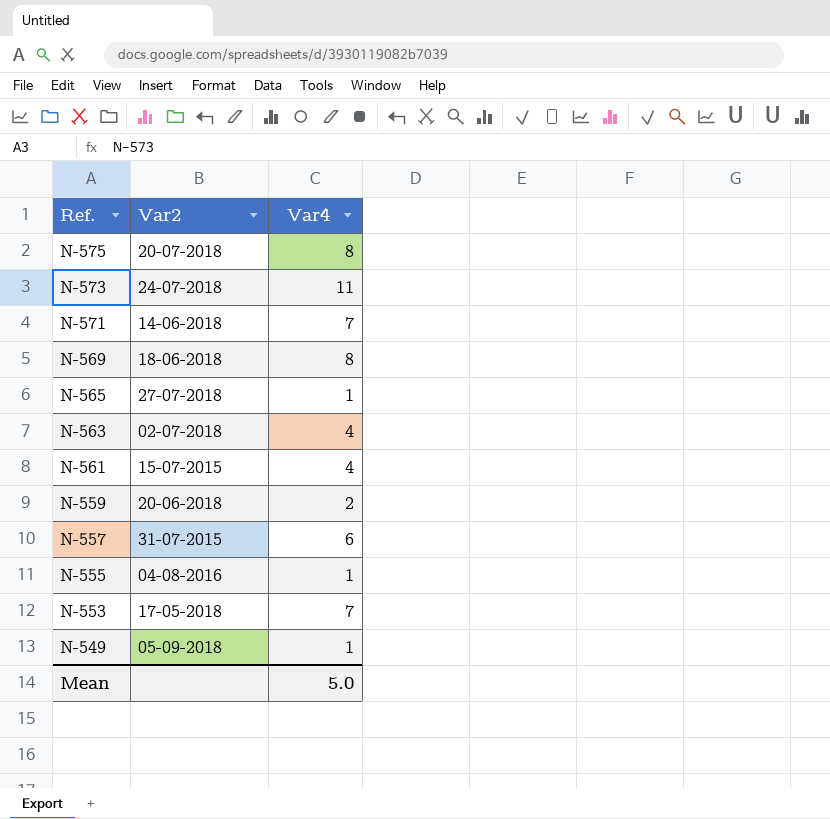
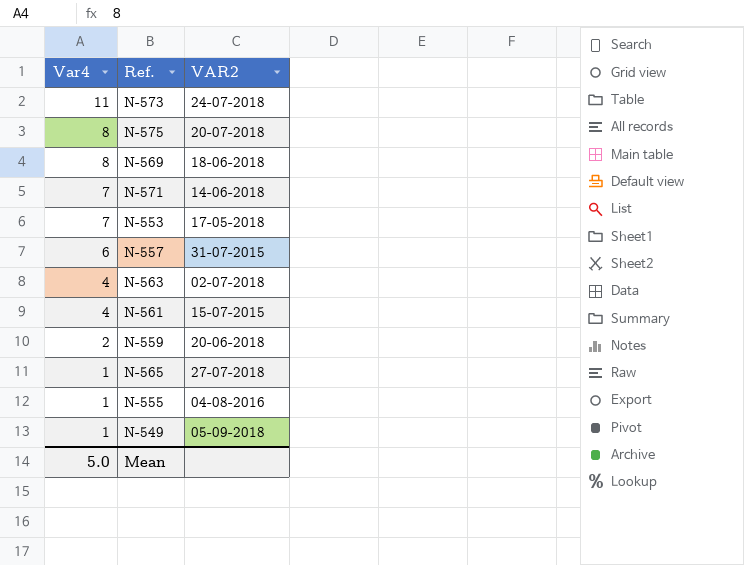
row order: Ref. descending -> Var4 descending
column Var4 | position: 3 -> 1
column name: Var2 -> VAR2

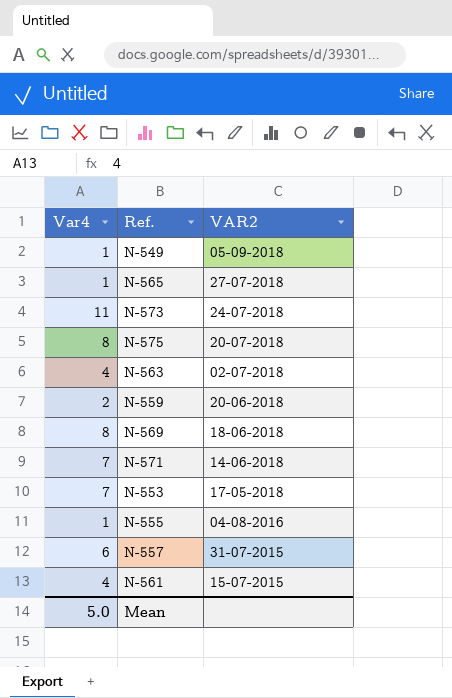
row order: Var4 descending -> VAR2 descending

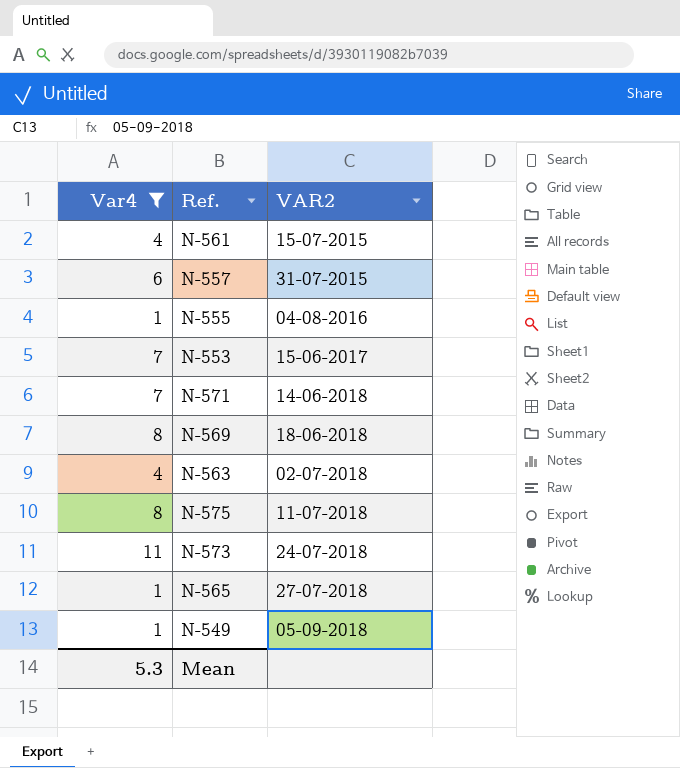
filter: none -> Var4 != 2
row order: VAR2 descending -> VAR2 ascending
N-553 | VAR2: 17-05-2018 -> 15-06-2017
N-575 | VAR2: 20-07-2018 -> 11-07-2018
Mean | Var4: 5.0 -> 5.3

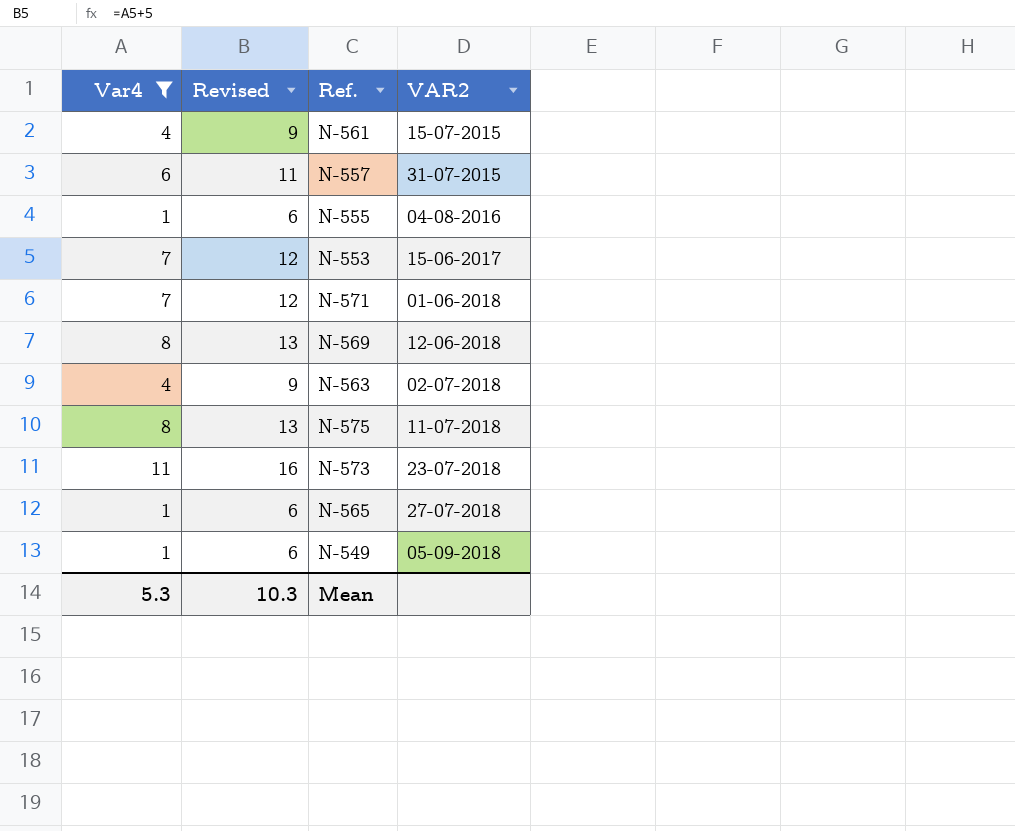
column Revised | formula: none -> [Var4] + 5
N-571 | VAR2: 14-06-2018 -> 01-06-2018
N-569 | VAR2: 18-06-2018 -> 12-06-2018
N-573 | VAR2: 24-07-2018 -> 23-07-2018

